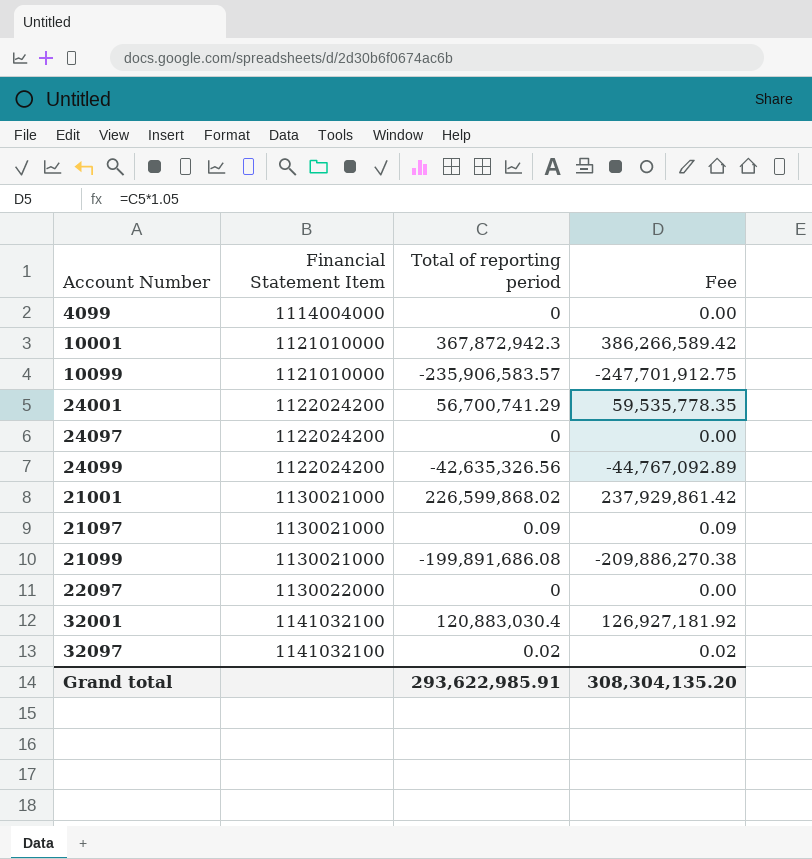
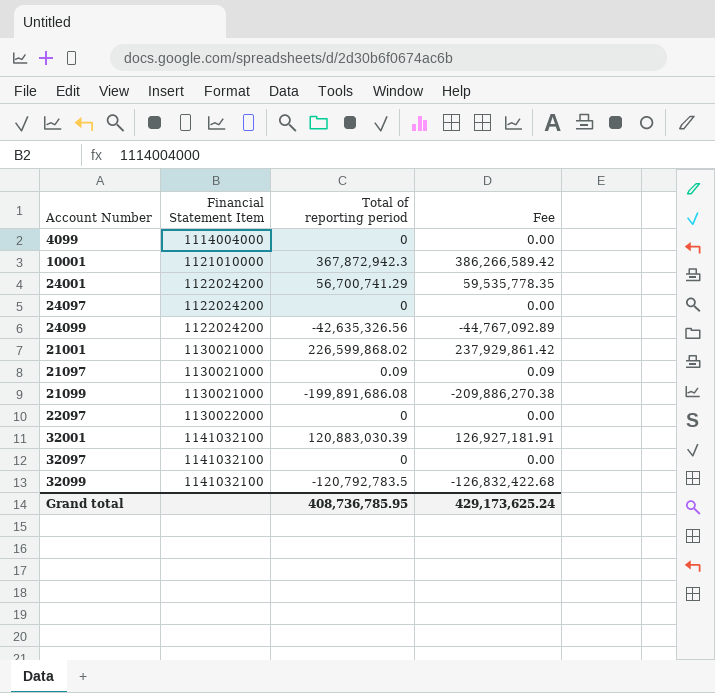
row 10099: 1121010000 | -235,906,583.57 | -247,701,912.75 -> none
32001 | Total of reporting period: 120,883,030.4 -> 120,883,030.39
32001 | Fee: 126,927,181.92 -> 126,927,181.91
32097 | Total of reporting period: 0.02 -> 0
32097 | Fee: 0.02 -> 0.00
row 32099: none -> 1141032100 | -120,792,783.5 | -126,832,422.68
Grand total | Total of reporting period: 293,622,985.91 -> 408,736,785.95
Grand total | Fee: 308,304,135.20 -> 429,173,625.24

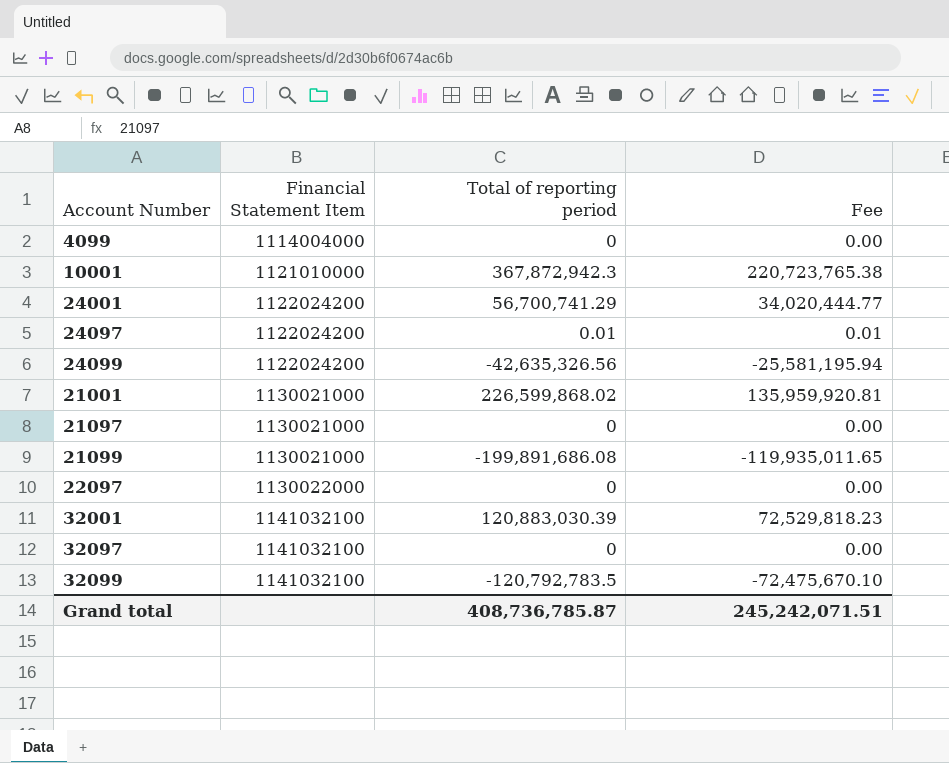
column Fee | formula: [Total of reporting period] * 1.05 -> [Total of reporting period] * 0.6
24097 | Total of reporting period: 0 -> 0.01
21097 | Total of reporting period: 0.09 -> 0
Grand total | Total of reporting period: 408,736,785.95 -> 408,736,785.87
Grand total | Fee: 429,173,625.24 -> 245,242,071.51

